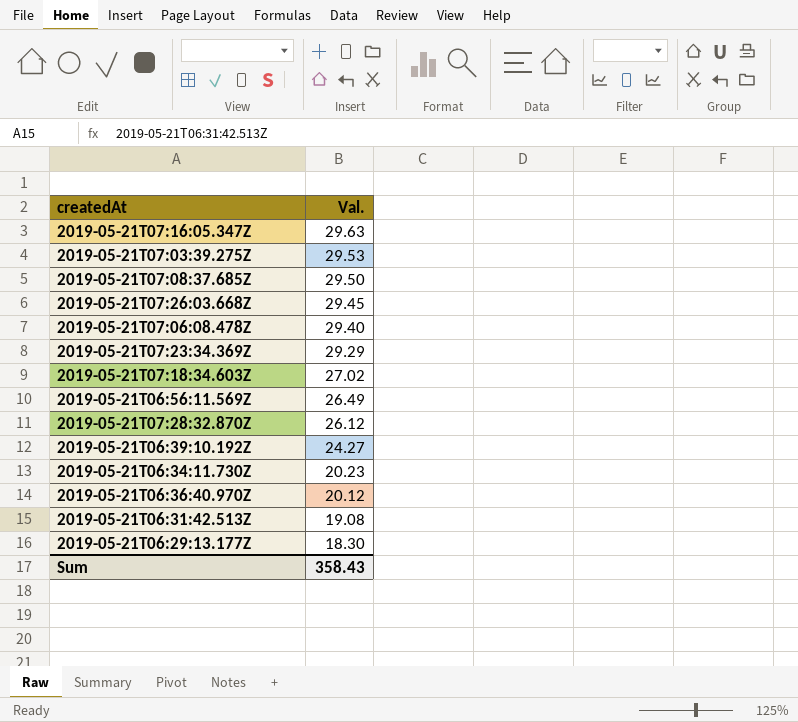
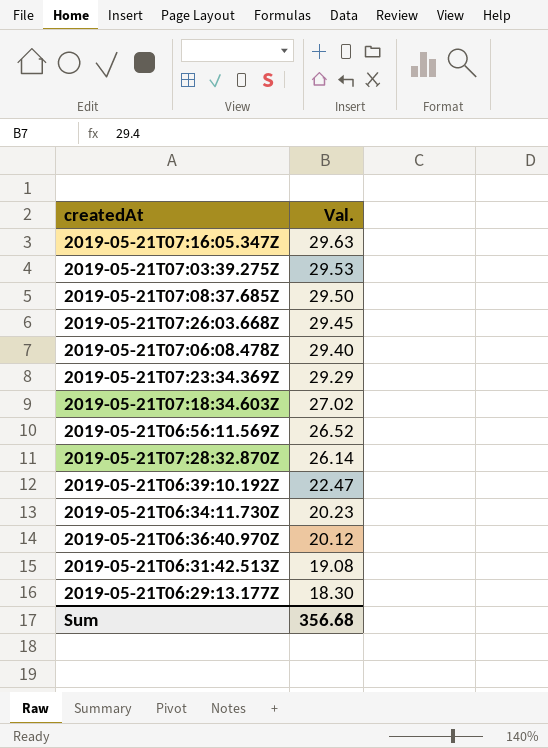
2019-05-21T06:56:11.569Z | Val.: 26.49 -> 26.52
2019-05-21T07:28:32.870Z | Val.: 26.12 -> 26.14
2019-05-21T06:39:10.192Z | Val.: 24.27 -> 22.47
Sum | Val.: 358.43 -> 356.68

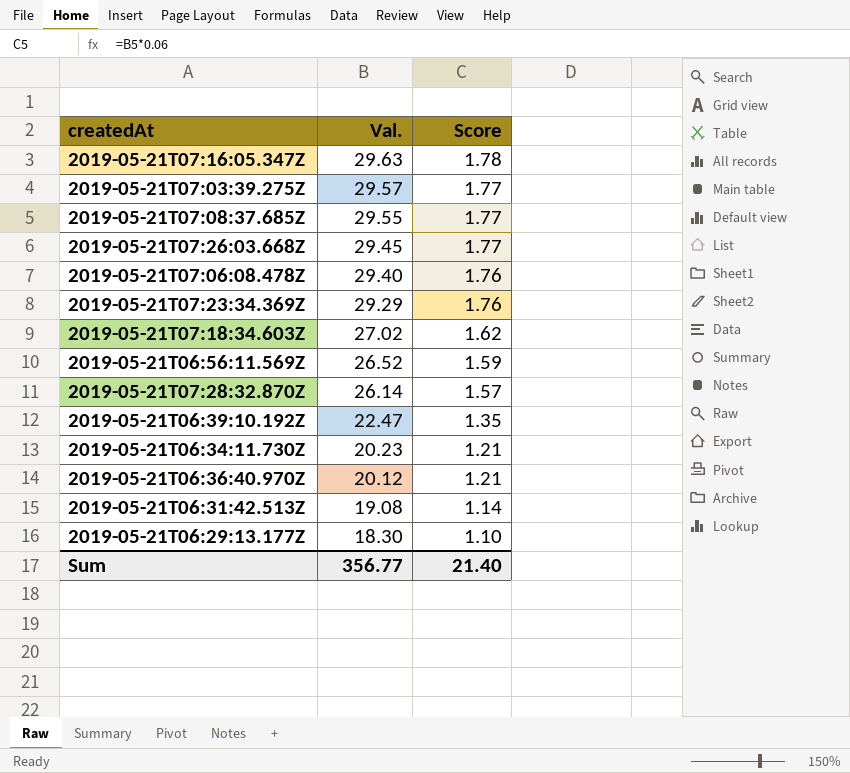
column Score | formula: none -> [Val.] * 0.06
2019-05-21T07:03:39.275Z | Val.: 29.53 -> 29.57
2019-05-21T07:08:37.685Z | Val.: 29.50 -> 29.55
Sum | Val.: 356.68 -> 356.77

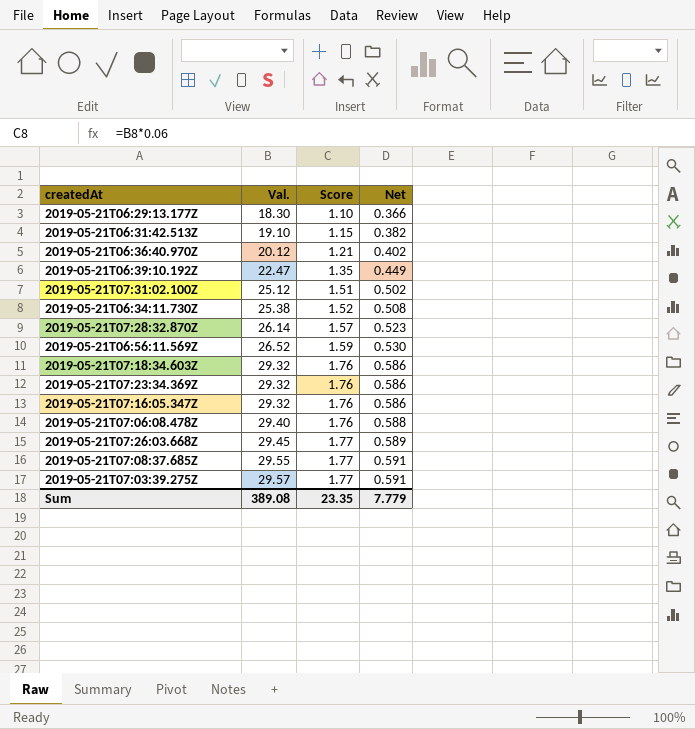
row order: Val. descending -> Val. ascending
column Net | formula: none -> [Val.] * 0.02
2019-05-21T06:31:42.513Z | Val.: 19.08 -> 19.10
2019-05-21T06:31:42.513Z | Score: 1.14 -> 1.15
row 2019-05-21T07:31:02.100Z: none -> 25.12 | 1.51 | 0.502
2019-05-21T06:34:11.730Z | Val.: 20.23 -> 25.38
2019-05-21T06:34:11.730Z | Score: 1.21 -> 1.52
2019-05-21T07:18:34.603Z | Val.: 27.02 -> 29.32
2019-05-21T07:18:34.603Z | Score: 1.62 -> 1.76
2019-05-21T07:23:34.369Z | Val.: 29.29 -> 29.32
2019-05-21T07:16:05.347Z | Val.: 29.63 -> 29.32
2019-05-21T07:16:05.347Z | Score: 1.78 -> 1.76
Sum | Val.: 356.77 -> 389.08
Sum | Score: 21.40 -> 23.35

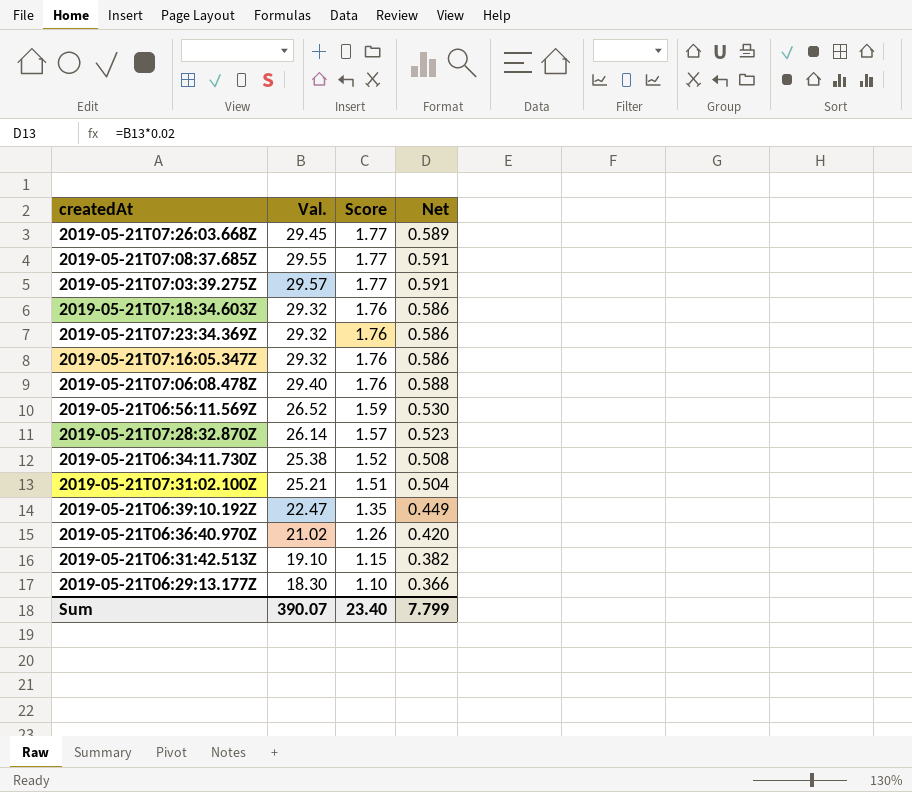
row order: Val. ascending -> Score descending
2019-05-21T07:31:02.100Z | Val.: 25.12 -> 25.21
2019-05-21T07:31:02.100Z | Net: 0.502 -> 0.504
2019-05-21T06:36:40.970Z | Val.: 20.12 -> 21.02
2019-05-21T06:36:40.970Z | Score: 1.21 -> 1.26
2019-05-21T06:36:40.970Z | Net: 0.402 -> 0.420
Sum | Val.: 389.08 -> 390.07
Sum | Score: 23.35 -> 23.40
Sum | Net: 7.779 -> 7.799

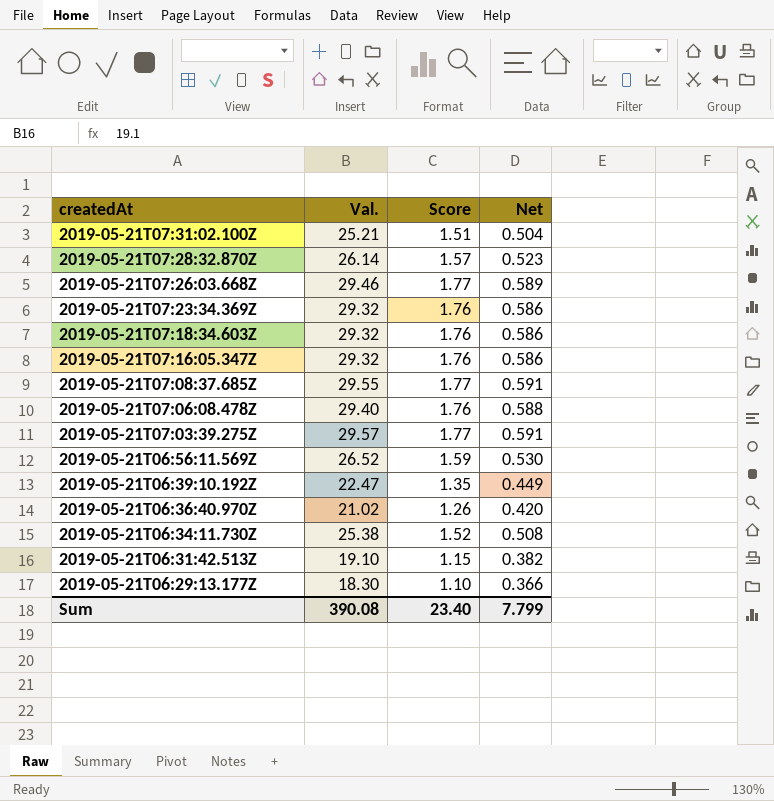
row order: Score descending -> createdAt descending
2019-05-21T07:26:03.668Z | Val.: 29.45 -> 29.46
Sum | Val.: 390.07 -> 390.08

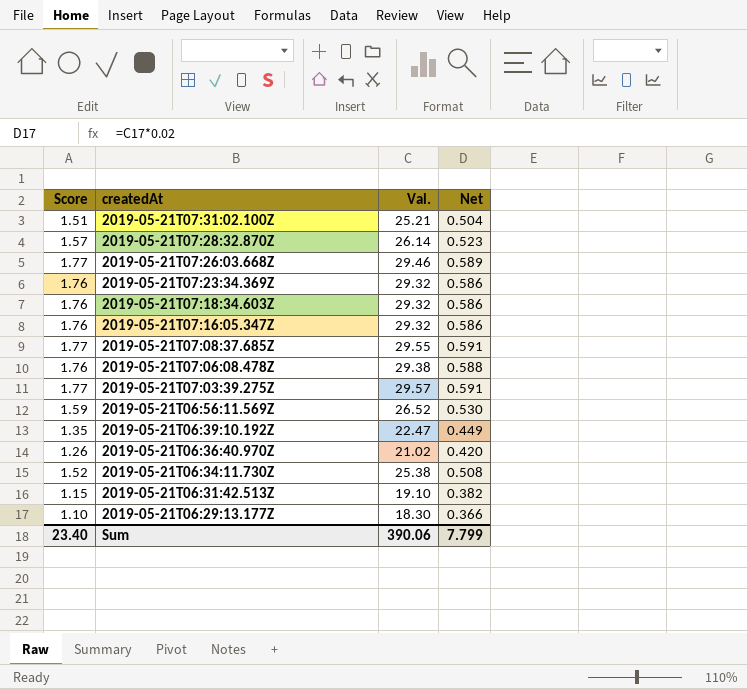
column Score | position: 3 -> 1
2019-05-21T07:06:08.478Z | Val.: 29.40 -> 29.38
Sum | Val.: 390.08 -> 390.06

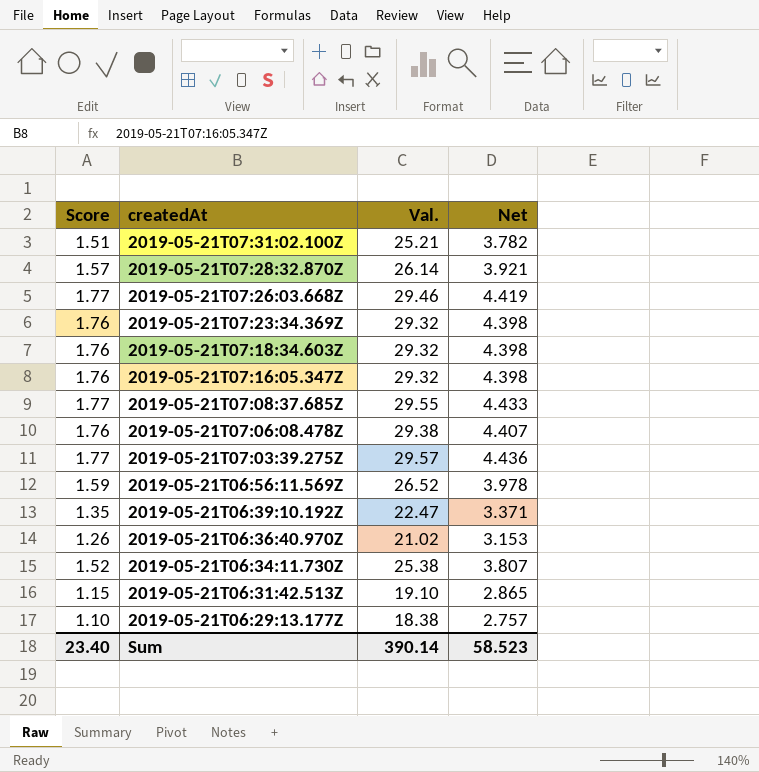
column Net | formula: [Val.] * 0.02 -> [Val.] * 0.15
2019-05-21T06:29:13.177Z | Val.: 18.30 -> 18.38
Sum | Val.: 390.06 -> 390.14
Sum | Net: 7.799 -> 58.523

